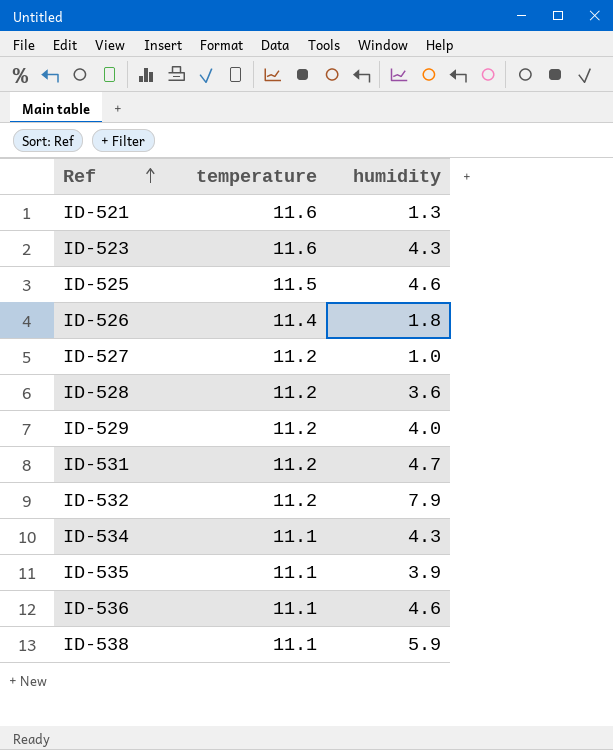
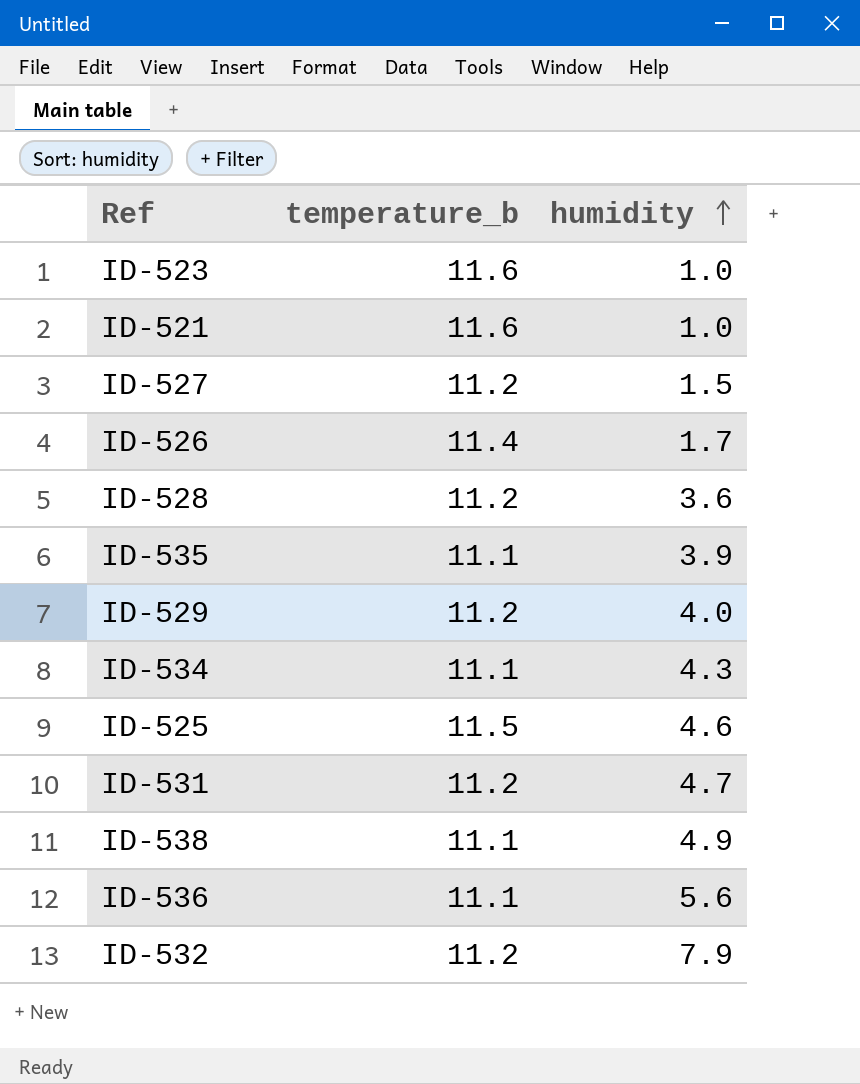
row order: Ref ascending -> humidity ascending
column name: temperature -> temperature_b
ID-523 | humidity: 4.3 -> 1.0
ID-521 | humidity: 1.3 -> 1.0
ID-527 | humidity: 1.0 -> 1.5
ID-526 | humidity: 1.8 -> 1.7
ID-538 | humidity: 5.9 -> 4.9
ID-536 | humidity: 4.6 -> 5.6

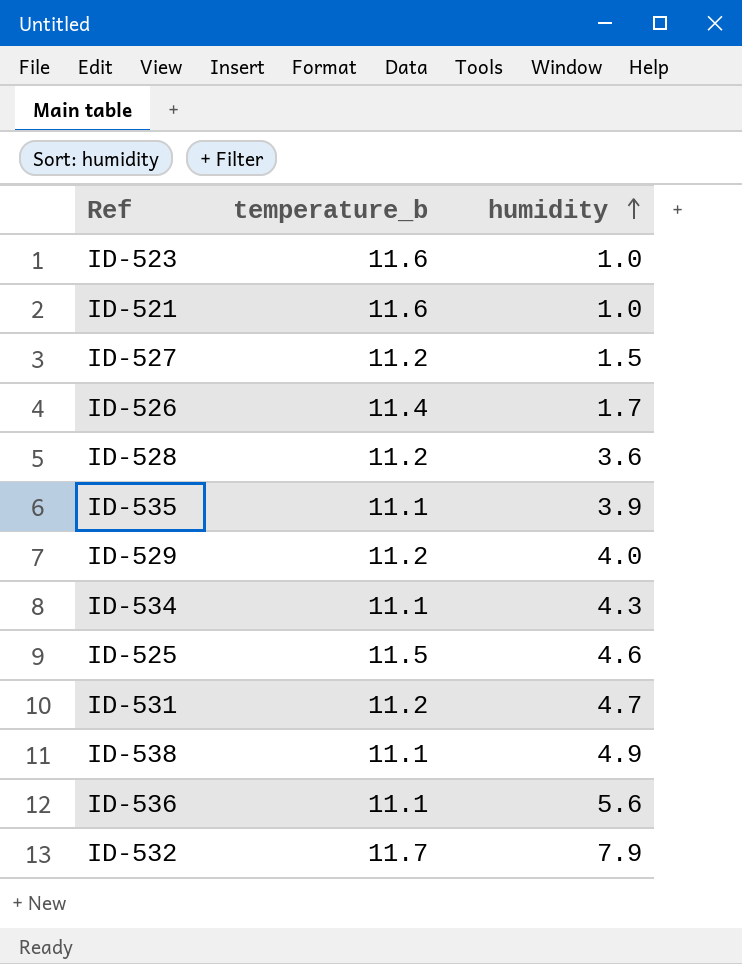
ID-532 | temperature_b: 11.2 -> 11.7

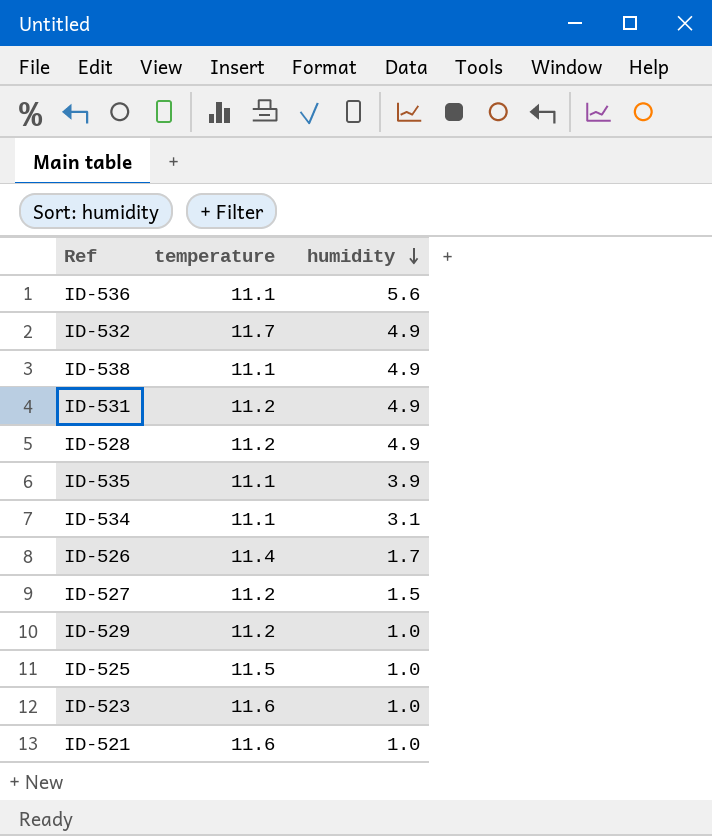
row order: humidity ascending -> humidity descending
column name: temperature_b -> temperature
ID-532 | humidity: 7.9 -> 4.9
ID-531 | humidity: 4.7 -> 4.9
ID-528 | humidity: 3.6 -> 4.9
ID-534 | humidity: 4.3 -> 3.1
ID-529 | humidity: 4.0 -> 1.0
ID-525 | humidity: 4.6 -> 1.0

